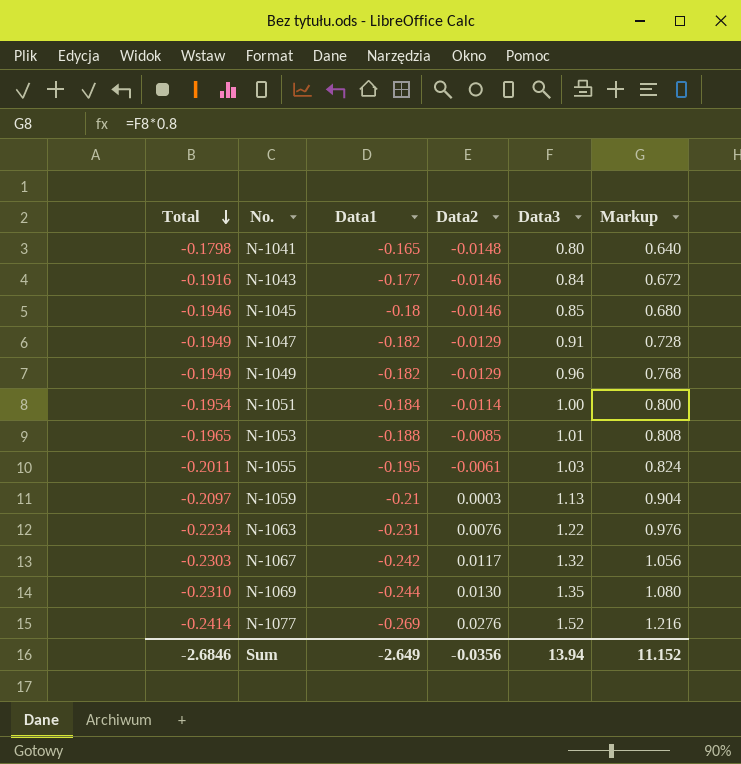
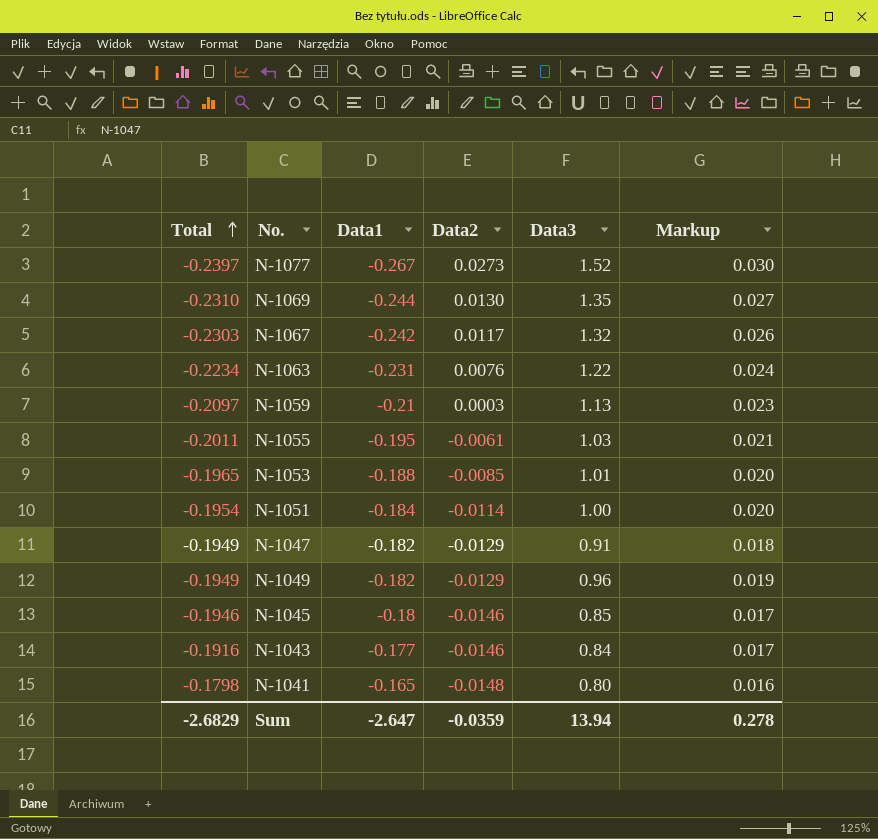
row order: Total descending -> Total ascending
column Markup | formula: [Data3] * 0.8 -> [Data3] * 0.02
N-1077 | Total: -0.2414 -> -0.2397
N-1077 | Data1: -0.269 -> -0.267
N-1077 | Data2: 0.0276 -> 0.0273
Sum | Total: -2.6846 -> -2.6829
Sum | Data1: -2.649 -> -2.647
Sum | Data2: -0.0356 -> -0.0359
Sum | Markup: 11.152 -> 0.278

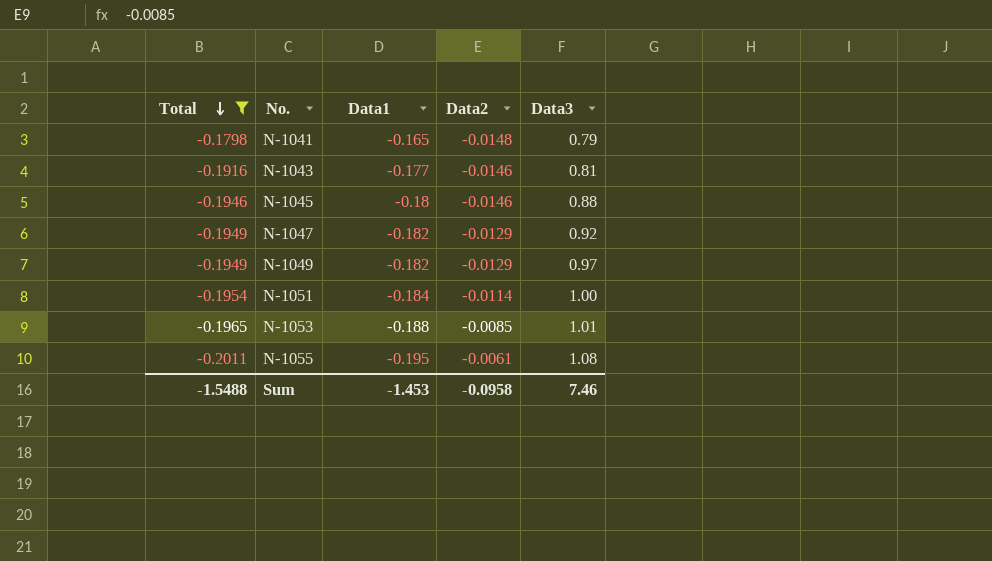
filter: none -> Total >= -0.2011
row order: Total ascending -> Total descending
column Markup | formula: [Data3] * 0.02 -> none
N-1041 | Data3: 0.80 -> 0.79
N-1043 | Data3: 0.84 -> 0.81
N-1045 | Data3: 0.85 -> 0.88
N-1047 | Data3: 0.91 -> 0.92
N-1049 | Data3: 0.96 -> 0.97
N-1055 | Data3: 1.03 -> 1.08
Sum | Total: -2.6829 -> -1.5488
Sum | Data1: -2.647 -> -1.453
Sum | Data2: -0.0359 -> -0.0958
Sum | Data3: 13.94 -> 7.46

